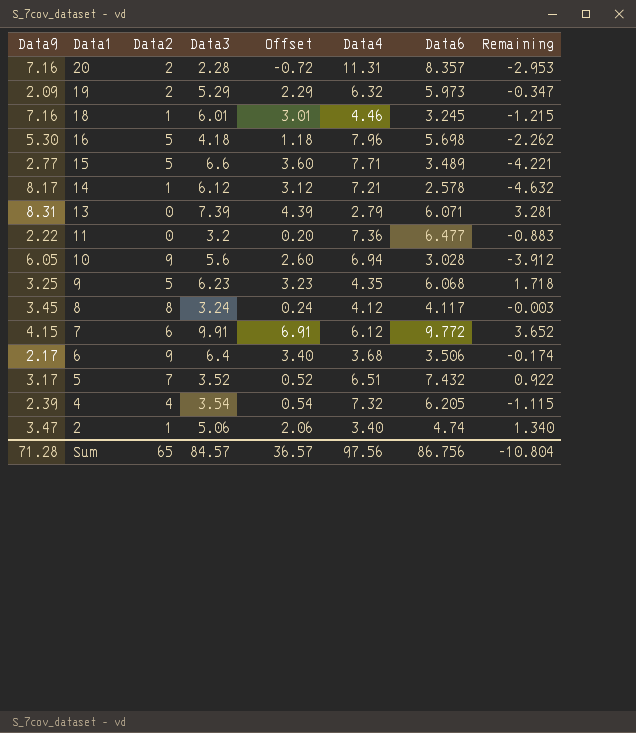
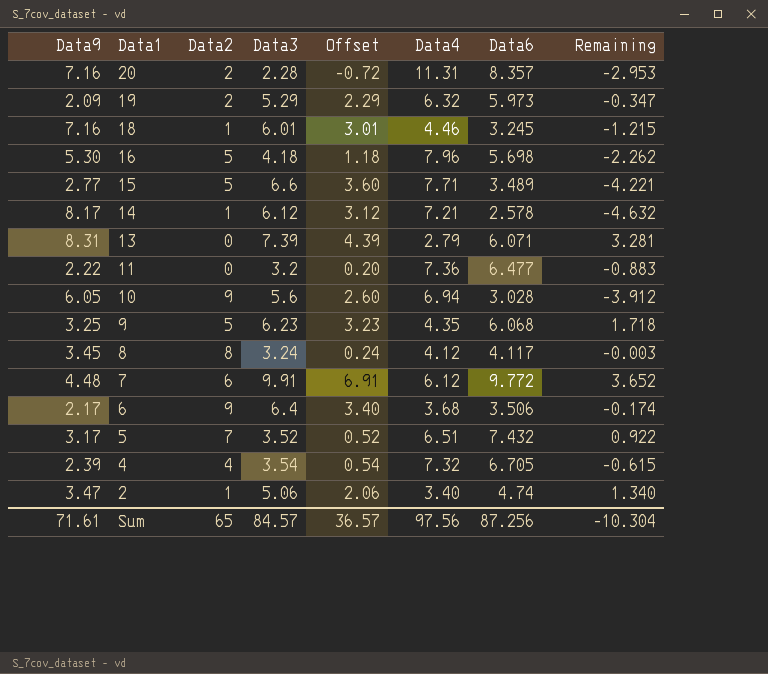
7 | Data9: 4.15 -> 4.48
4 | Data6: 6.205 -> 6.705
4 | Remaining: -1.115 -> -0.615
Sum | Data9: 71.28 -> 71.61
Sum | Data6: 86.756 -> 87.256
Sum | Remaining: -10.804 -> -10.304

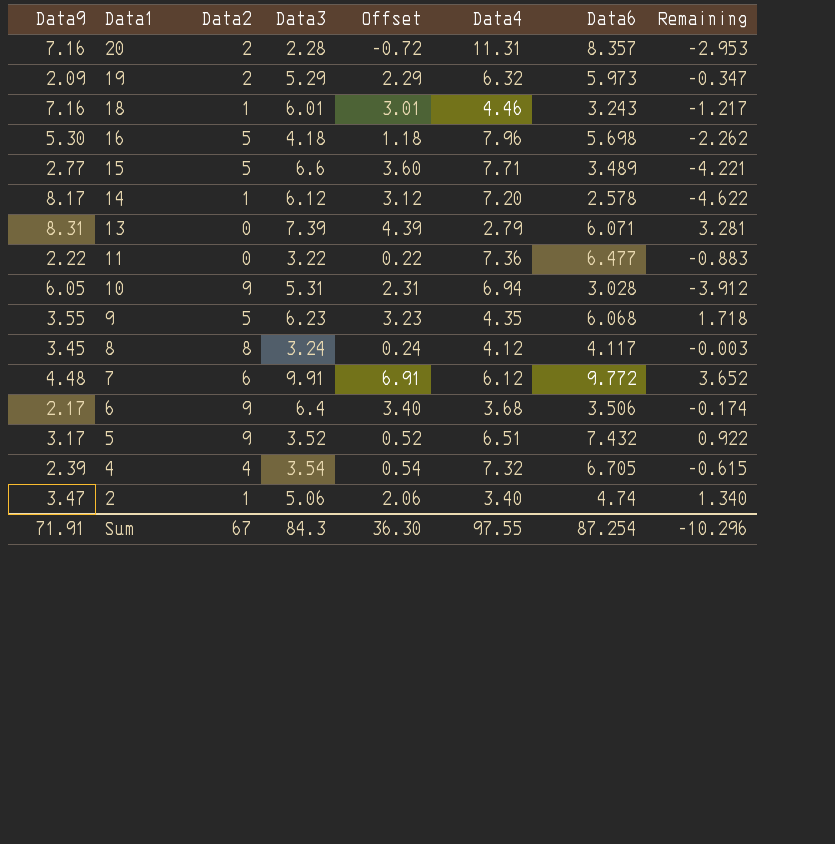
18 | Data6: 3.245 -> 3.243
18 | Remaining: -1.215 -> -1.217
14 | Data4: 7.21 -> 7.20
14 | Remaining: -4.632 -> -4.622
11 | Data3: 3.2 -> 3.22
11 | Offset: 0.20 -> 0.22
10 | Data3: 5.6 -> 5.31
10 | Offset: 2.60 -> 2.31
9 | Data9: 3.25 -> 3.55
5 | Data2: 7 -> 9
Sum | Data9: 71.61 -> 71.91
Sum | Data2: 65 -> 67
Sum | Data3: 84.57 -> 84.3
Sum | Offset: 36.57 -> 36.30
Sum | Data4: 97.56 -> 97.55
Sum | Data6: 87.256 -> 87.254
Sum | Remaining: -10.304 -> -10.296

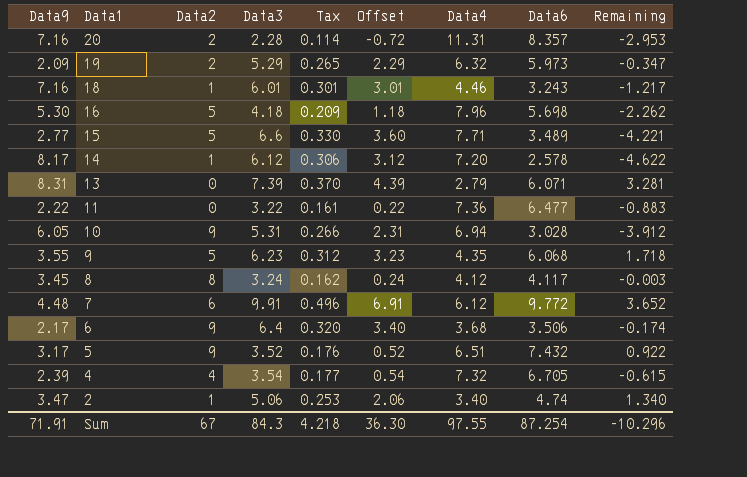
column Tax | formula: none -> [Data3] * 0.05

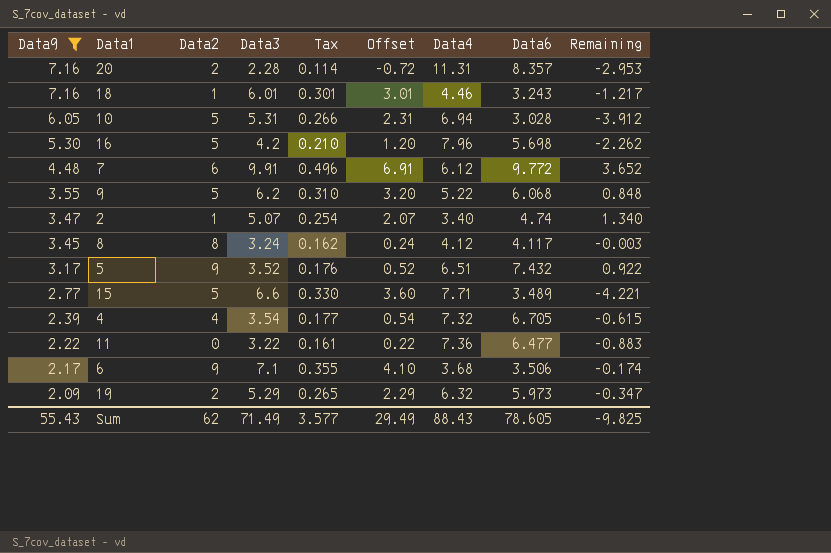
filter: none -> Data9 <= 7.16
row order: Data1 descending -> Data9 descending
10 | Data2: 9 -> 5
16 | Data3: 4.18 -> 4.2
16 | Tax: 0.209 -> 0.210
16 | Offset: 1.18 -> 1.20
9 | Data3: 6.23 -> 6.2
9 | Tax: 0.312 -> 0.310
9 | Offset: 3.23 -> 3.20
9 | Data4: 4.35 -> 5.22
9 | Remaining: 1.718 -> 0.848
2 | Data3: 5.06 -> 5.07
2 | Tax: 0.253 -> 0.254
2 | Offset: 2.06 -> 2.07
6 | Data3: 6.4 -> 7.1
6 | Tax: 0.320 -> 0.355
6 | Offset: 3.40 -> 4.10
Sum | Data9: 71.91 -> 55.43
Sum | Data2: 67 -> 62
Sum | Data3: 84.3 -> 71.49
Sum | Tax: 4.218 -> 3.577
Sum | Offset: 36.30 -> 29.49
Sum | Data4: 97.55 -> 88.43
Sum | Data6: 87.254 -> 78.605
Sum | Remaining: -10.296 -> -9.825

